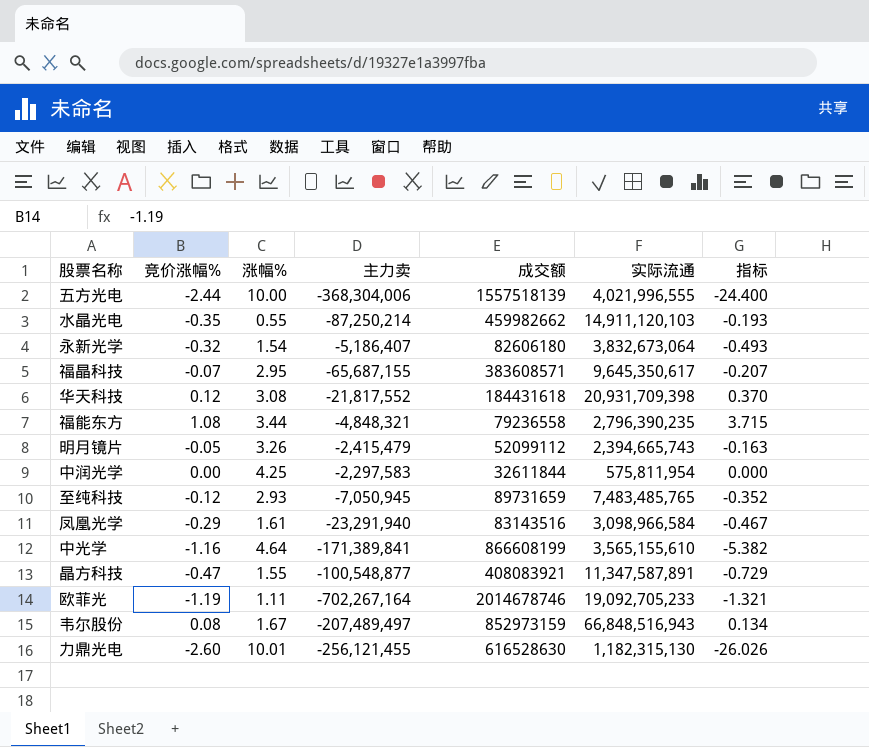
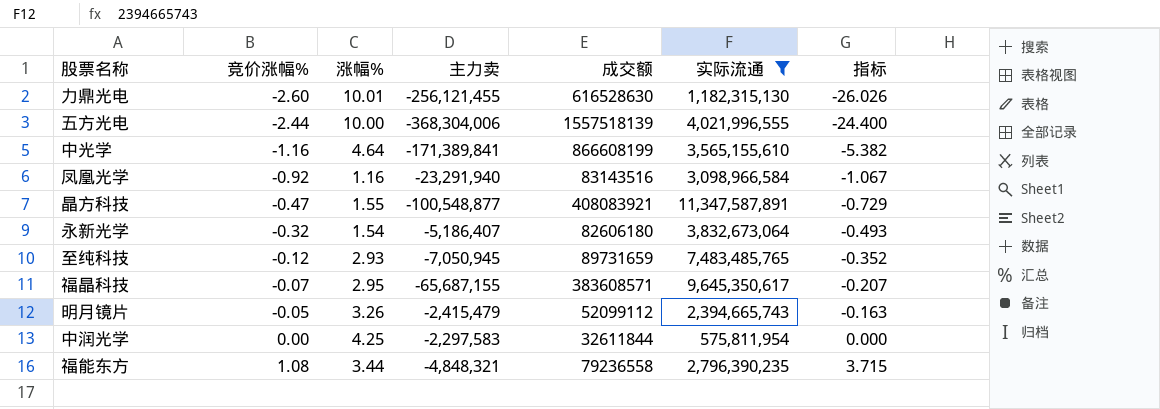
filter: none -> 实际流通 <= 11,347,587,891
row order: none -> 竞价涨幅% ascending
凤凰光学 | 竞价涨幅%: -0.29 -> -0.92
凤凰光学 | 涨幅%: 1.61 -> 1.16
凤凰光学 | 指标: -0.467 -> -1.067

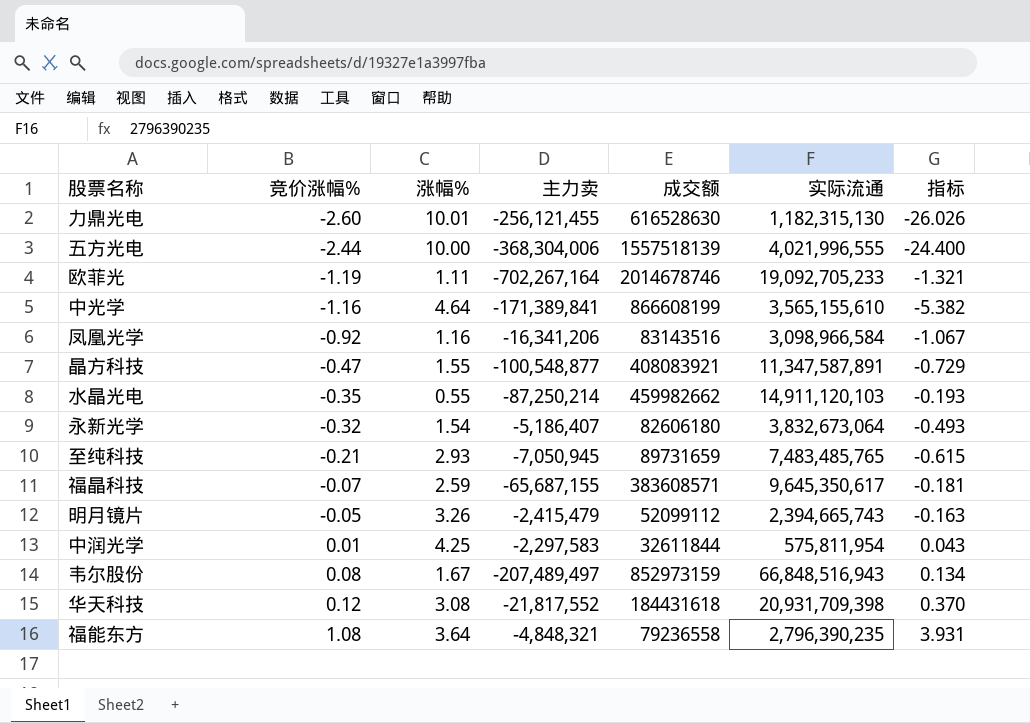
filter: 实际流通 <= 11,347,587,891 -> none
凤凰光学 | 主力卖: -23,291,940 -> -16,341,206
至纯科技 | 竞价涨幅%: -0.12 -> -0.21
至纯科技 | 指标: -0.352 -> -0.615
福晶科技 | 涨幅%: 2.95 -> 2.59
福晶科技 | 指标: -0.207 -> -0.181
中润光学 | 竞价涨幅%: 0.00 -> 0.01
中润光学 | 指标: 0.000 -> 0.043
福能东方 | 涨幅%: 3.44 -> 3.64
福能东方 | 指标: 3.715 -> 3.931

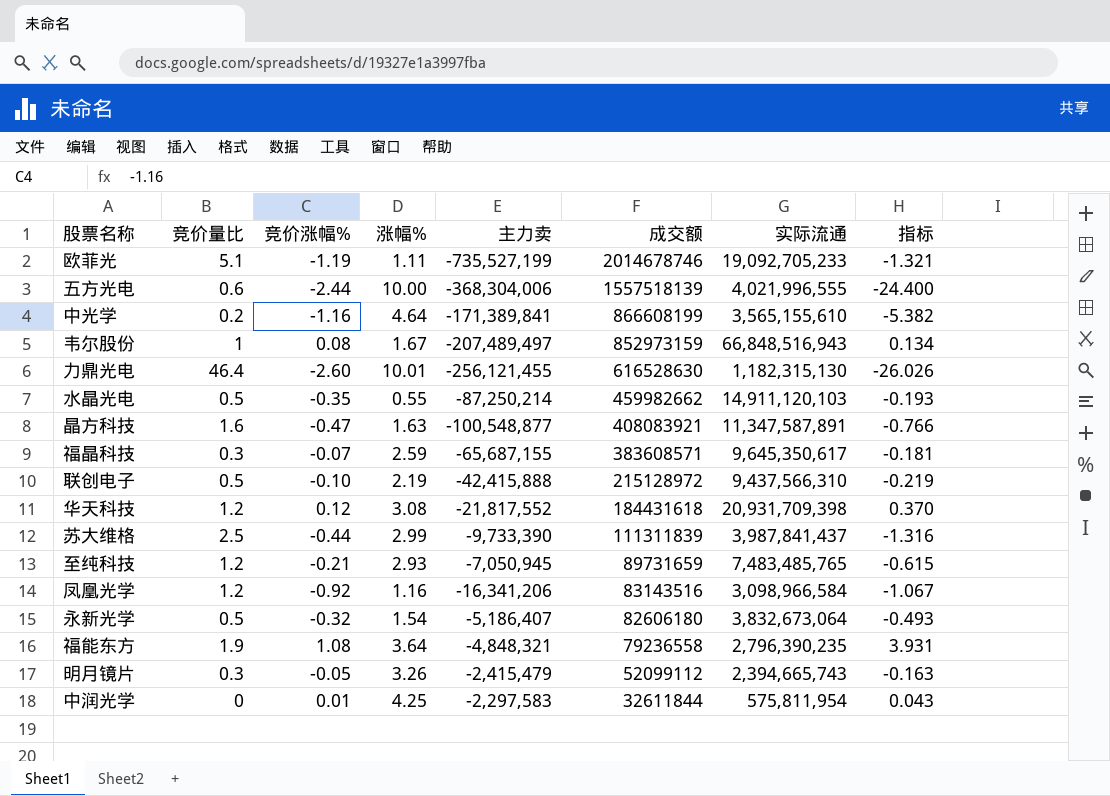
row order: 竞价涨幅% ascending -> 成交额 descending
column 竞价量比 | position: none -> 2
欧菲光 | 主力卖: -702,267,164 -> -735,527,199
晶方科技 | 涨幅%: 1.55 -> 1.63
晶方科技 | 指标: -0.729 -> -0.766
row 联创电子: none -> 0.5 | -0.10 | 2.19 | -42,415,888 | 215128972 | 9,437,566,310 | -0.219
row 苏大维格: none -> 2.5 | -0.44 | 2.99 | -9,733,390 | 111311839 | 3,987,841,437 | -1.316

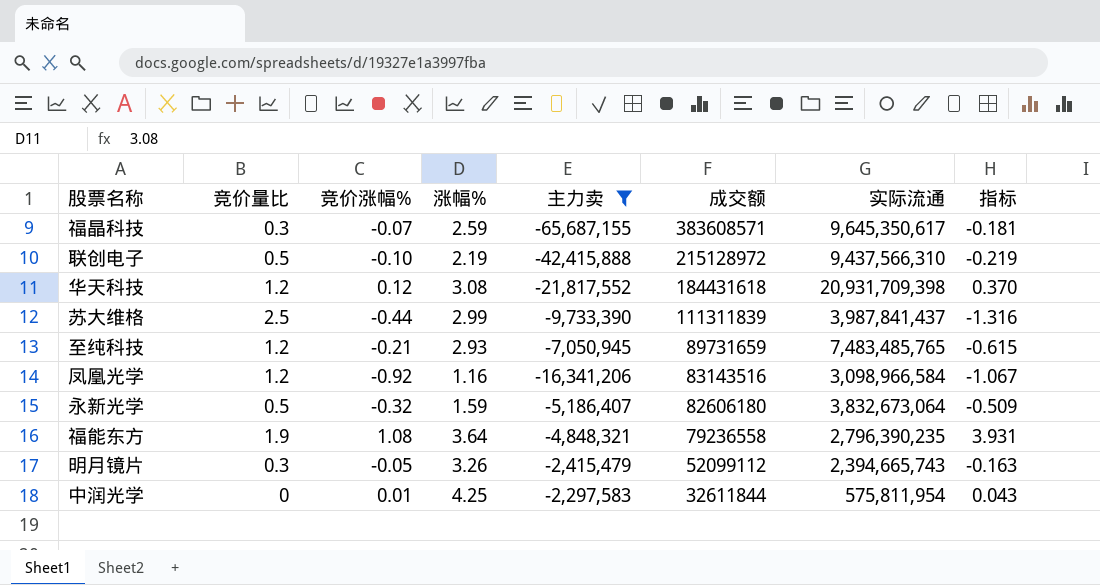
filter: none -> 主力卖 >= -65,687,155
永新光学 | 涨幅%: 1.54 -> 1.59
永新光学 | 指标: -0.493 -> -0.509

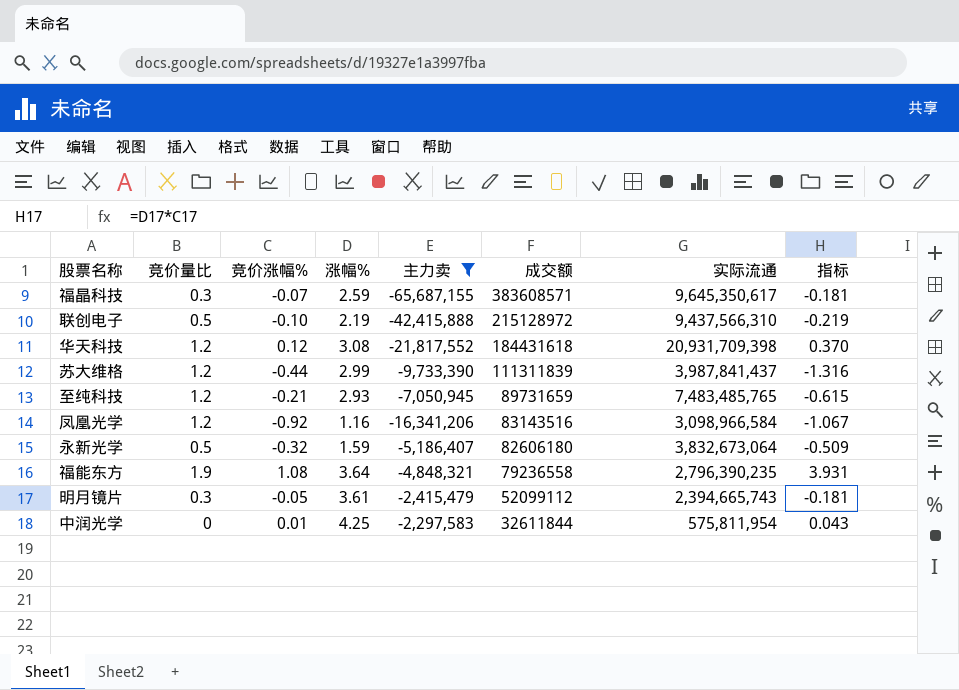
苏大维格 | 竞价量比: 2.5 -> 1.2
明月镜片 | 涨幅%: 3.26 -> 3.61
明月镜片 | 指标: -0.163 -> -0.181

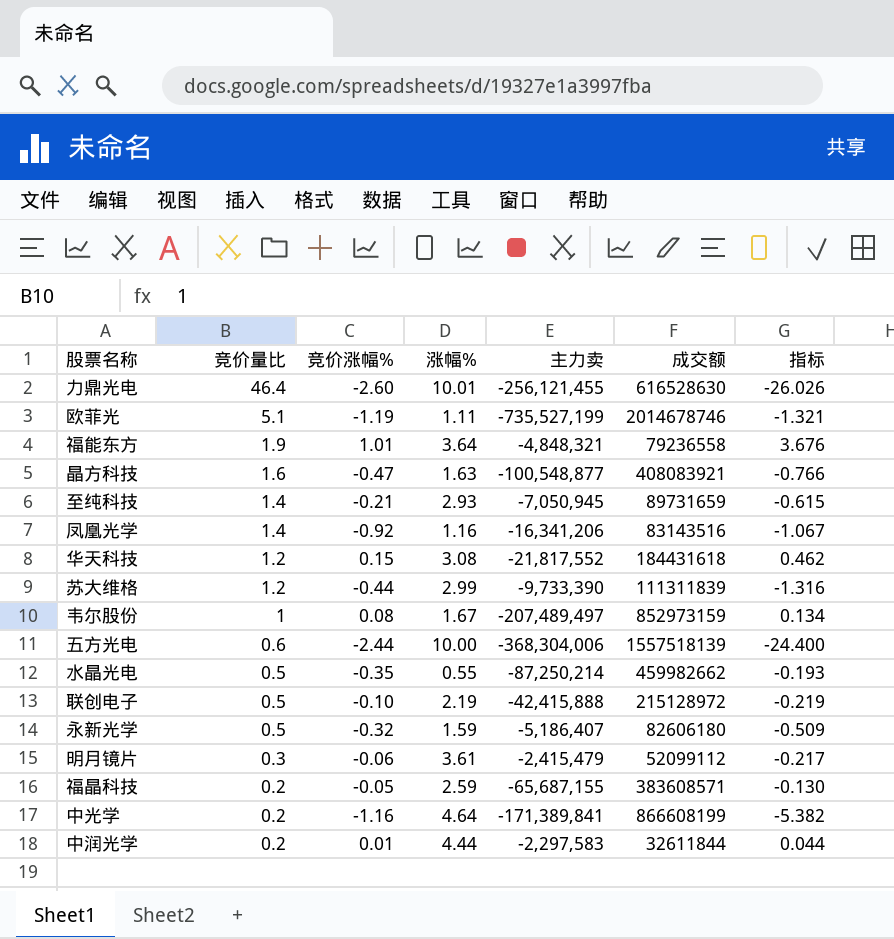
filter: 主力卖 >= -65,687,155 -> none
row order: 成交额 descending -> 竞价量比 descending
column 实际流通 | position: 7 -> none
福能东方 | 竞价涨幅%: 1.08 -> 1.01
福能东方 | 指标: 3.931 -> 3.676
至纯科技 | 竞价量比: 1.2 -> 1.4
凤凰光学 | 竞价量比: 1.2 -> 1.4
华天科技 | 竞价涨幅%: 0.12 -> 0.15
华天科技 | 指标: 0.370 -> 0.462
明月镜片 | 竞价涨幅%: -0.05 -> -0.06
明月镜片 | 指标: -0.181 -> -0.217
福晶科技 | 竞价量比: 0.3 -> 0.2
福晶科技 | 竞价涨幅%: -0.07 -> -0.05
福晶科技 | 指标: -0.181 -> -0.130
中润光学 | 竞价量比: 0 -> 0.2
中润光学 | 涨幅%: 4.25 -> 4.44
中润光学 | 指标: 0.043 -> 0.044

